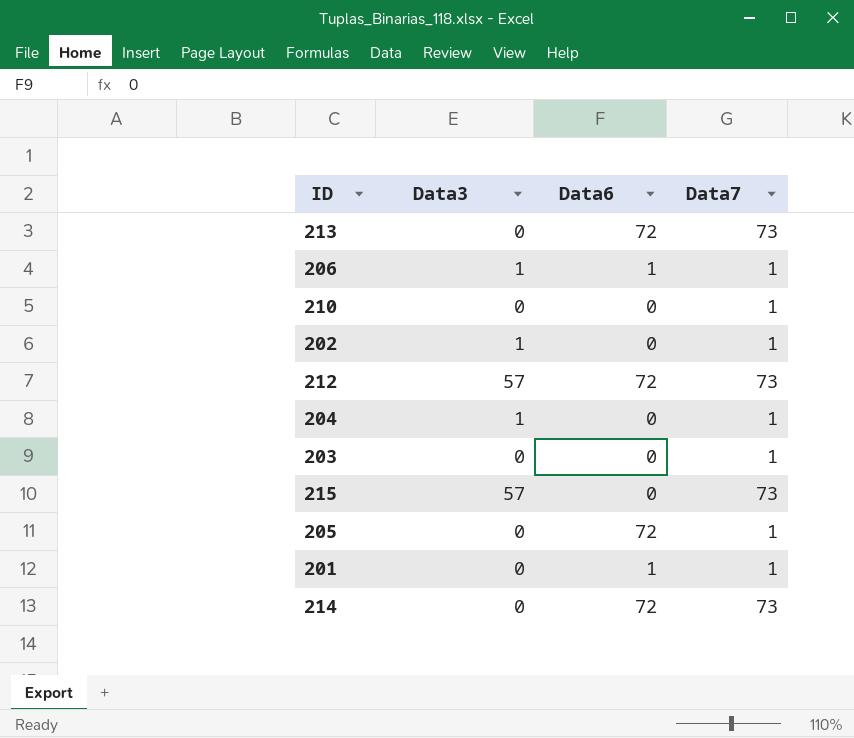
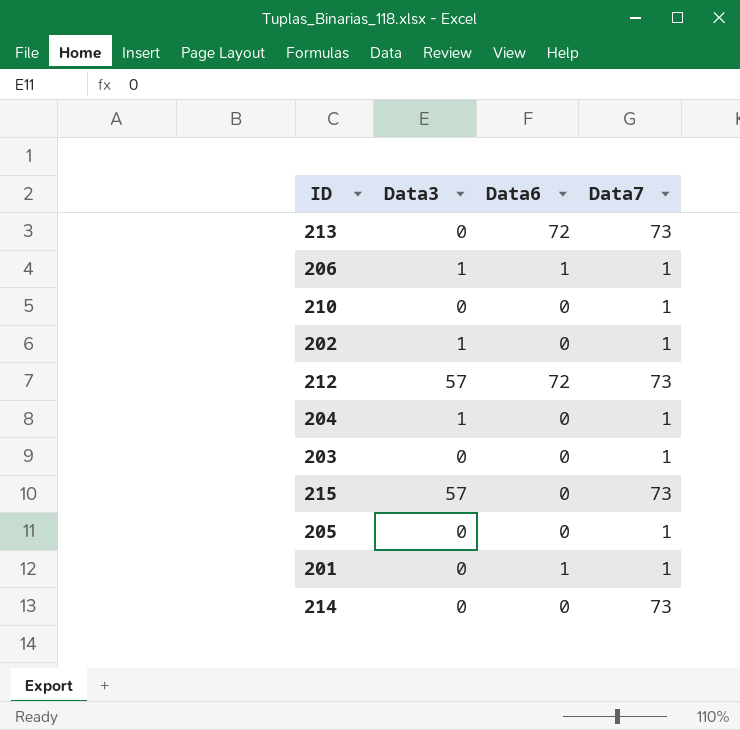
205 | Data6: 72 -> 0
214 | Data6: 72 -> 0

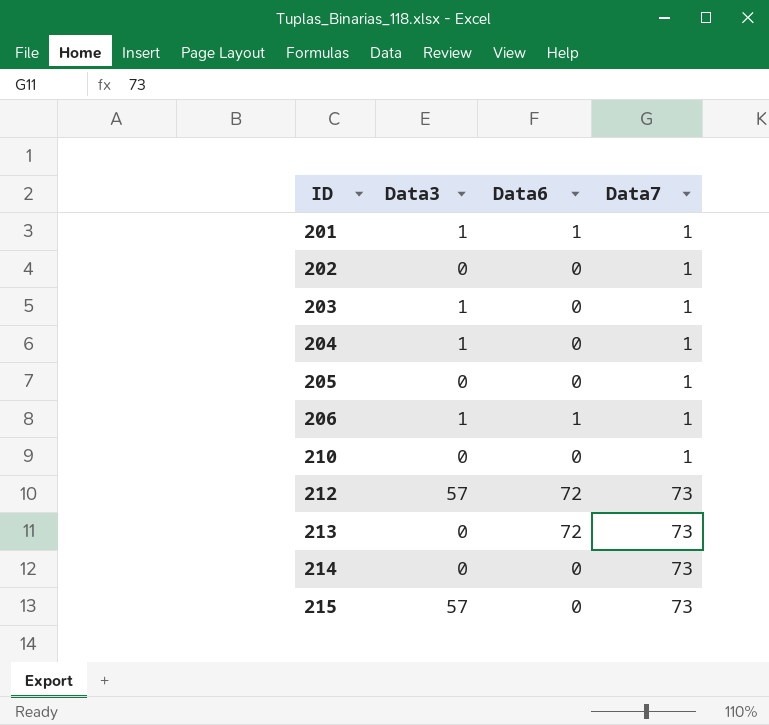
row order: none -> ID ascending
201 | Data3: 0 -> 1
202 | Data3: 1 -> 0
203 | Data3: 0 -> 1

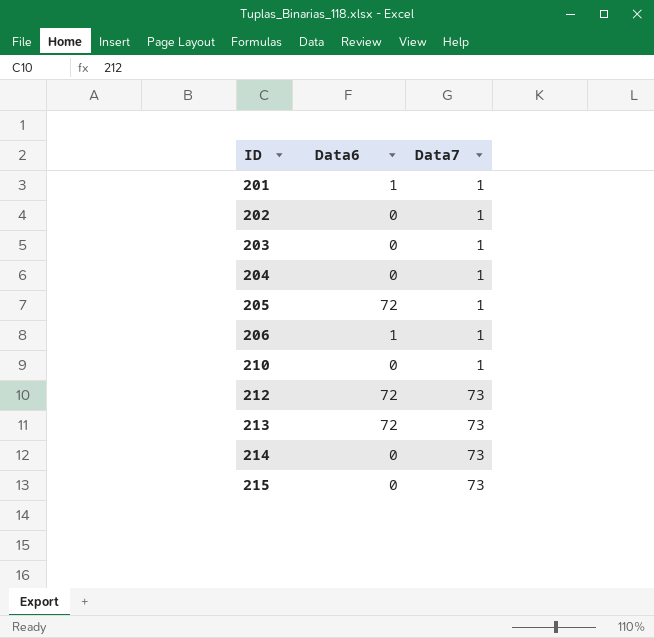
column Data3 | position: 2 -> none
205 | Data6: 0 -> 72

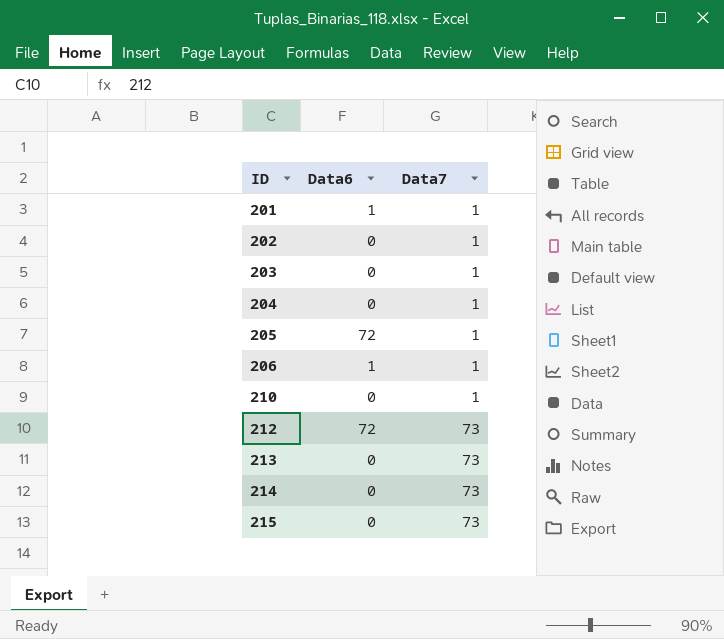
213 | Data6: 72 -> 0

